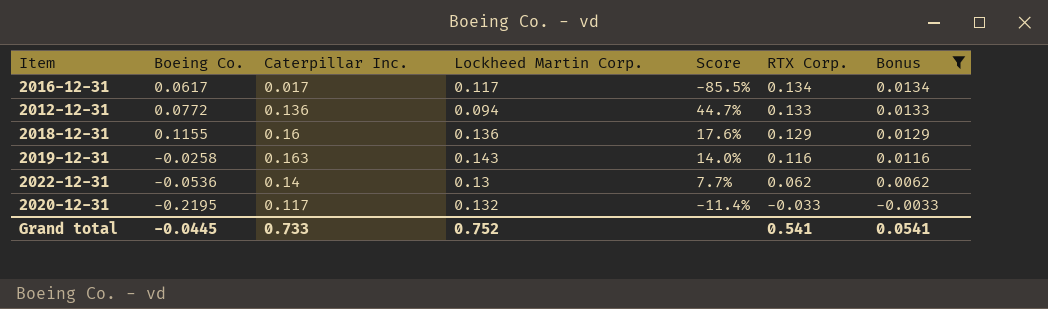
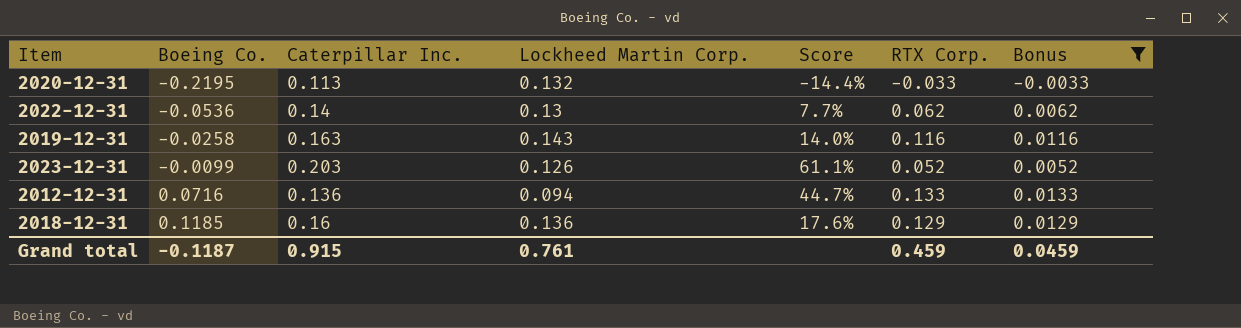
row order: RTX Corp. descending -> Boeing Co. ascending
row 2016-12-31: 0.0617 | 0.017 | 0.117 | -85.5% | 0.134 | 0.0134 -> none
2020-12-31 | Caterpillar Inc.: 0.117 -> 0.113
2020-12-31 | Score: -11.4% -> -14.4%
row 2023-12-31: none -> -0.0099 | 0.203 | 0.126 | 61.1% | 0.052 | 0.0052
2012-12-31 | Boeing Co.: 0.0772 -> 0.0716
2018-12-31 | Boeing Co.: 0.1155 -> 0.1185
Grand total | Boeing Co.: -0.0445 -> -0.1187
Grand total | Caterpillar Inc.: 0.733 -> 0.915
Grand total | Lockheed Martin Corp.: 0.752 -> 0.761
Grand total | RTX Corp.: 0.541 -> 0.459
Grand total | Bonus: 0.0541 -> 0.0459

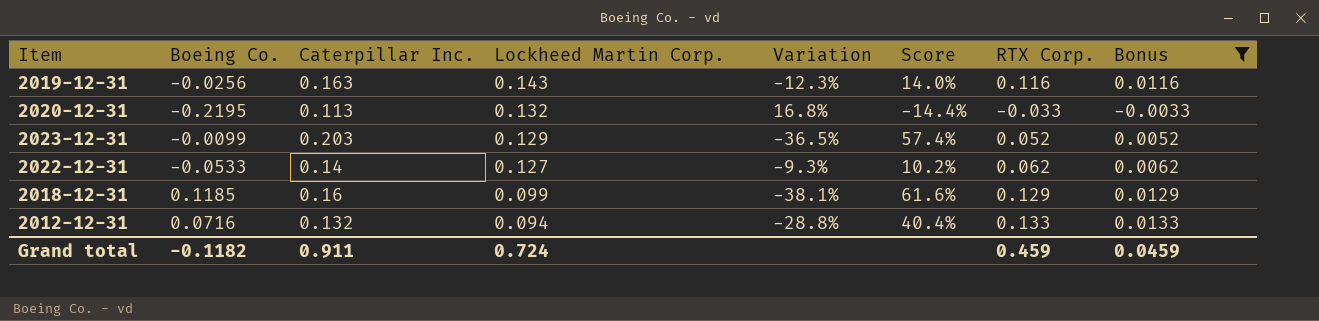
row order: Boeing Co. ascending -> Lockheed Martin Corp. descending
column Variation | formula: none -> ([Lockheed Martin Corp.] - [Caterpillar Inc.]) / [Caterpillar Inc.]
2019-12-31 | Boeing Co.: -0.0258 -> -0.0256
2023-12-31 | Lockheed Martin Corp.: 0.126 -> 0.129
2023-12-31 | Score: 61.1% -> 57.4%
2022-12-31 | Boeing Co.: -0.0536 -> -0.0533
2022-12-31 | Lockheed Martin Corp.: 0.13 -> 0.127
2022-12-31 | Score: 7.7% -> 10.2%
2018-12-31 | Lockheed Martin Corp.: 0.136 -> 0.099
2018-12-31 | Score: 17.6% -> 61.6%
2012-12-31 | Caterpillar Inc.: 0.136 -> 0.132
2012-12-31 | Score: 44.7% -> 40.4%
Grand total | Boeing Co.: -0.1187 -> -0.1182
Grand total | Caterpillar Inc.: 0.915 -> 0.911
Grand total | Lockheed Martin Corp.: 0.761 -> 0.724

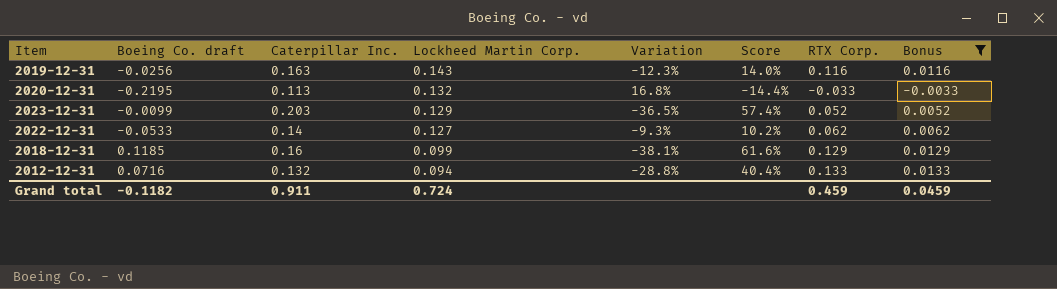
column name: Boeing Co. -> Boeing Co. draft

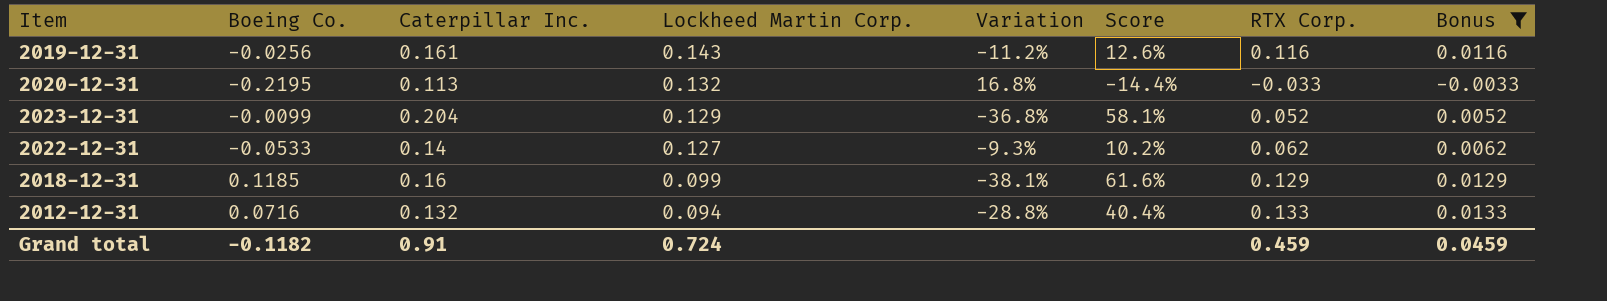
column name: Boeing Co. draft -> Boeing Co.
2019-12-31 | Caterpillar Inc.: 0.163 -> 0.161
2019-12-31 | Variation: -12.3% -> -11.2%
2019-12-31 | Score: 14.0% -> 12.6%
2023-12-31 | Caterpillar Inc.: 0.203 -> 0.204
2023-12-31 | Variation: -36.5% -> -36.8%
2023-12-31 | Score: 57.4% -> 58.1%
Grand total | Caterpillar Inc.: 0.911 -> 0.91

